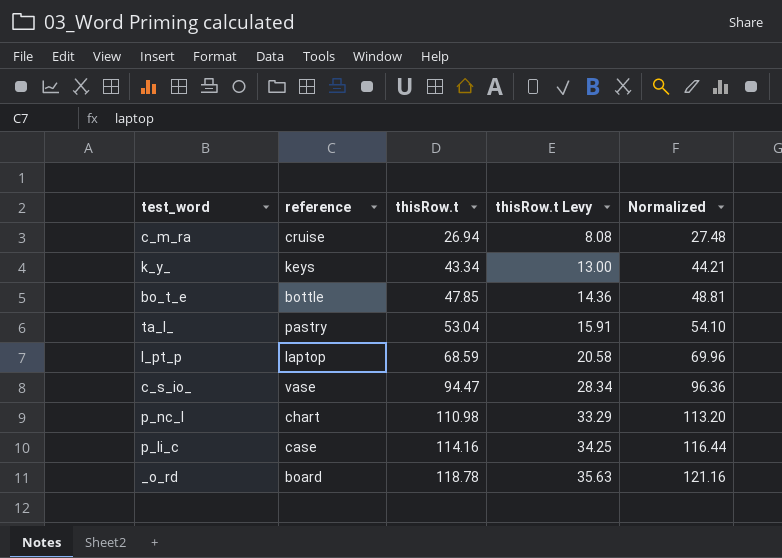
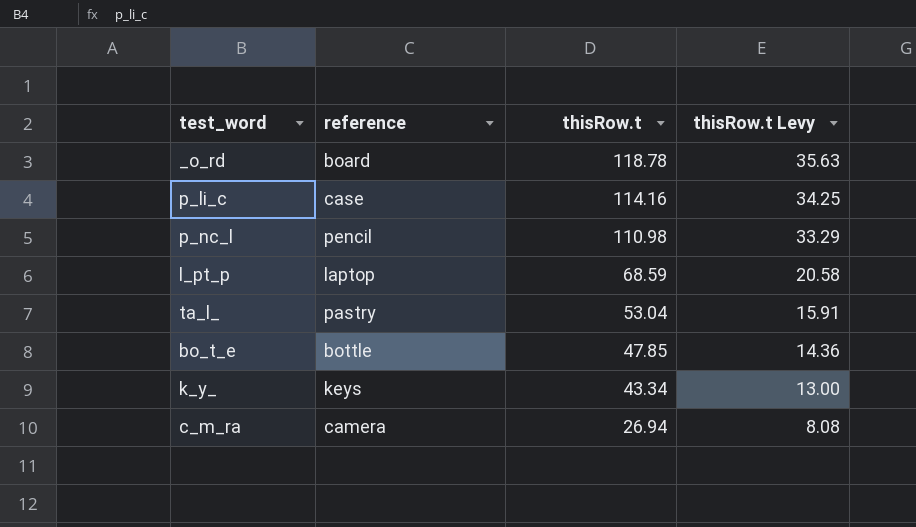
row order: thisRow.t ascending -> thisRow.t descending
column Normalized | formula: [thisRow.t] * 1.02 -> none
row c_s_io_: vase | 94.47 | 28.34 | 96.36 -> none
p_nc_l | reference: chart -> pencil
c_m_ra | reference: cruise -> camera

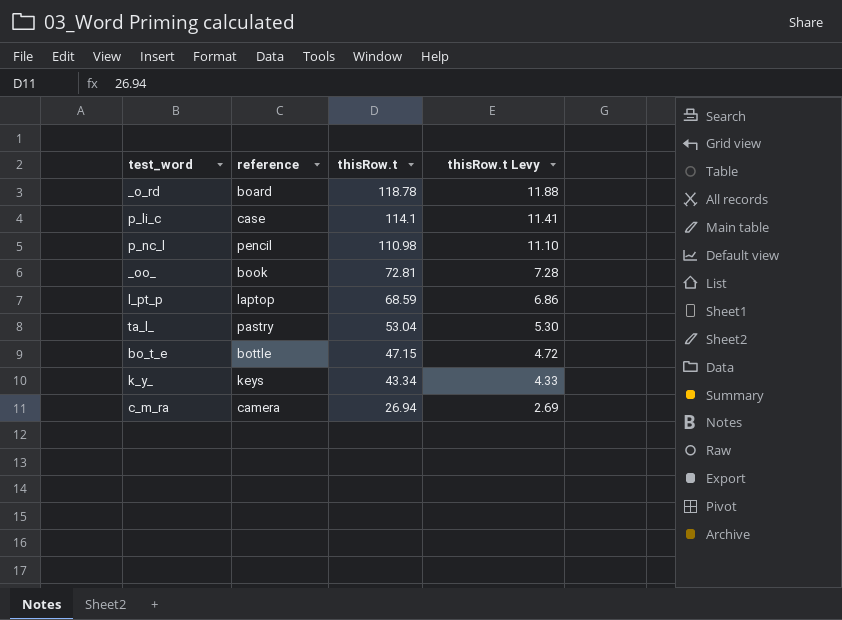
column thisRow.t Levy | formula: [thisRow.t] * 0.3 -> [thisRow.t] * 0.1
p_li_c | thisRow.t: 114.16 -> 114.1
row _oo_: none -> book | 72.81 | 7.28
bo_t_e | thisRow.t: 47.85 -> 47.15

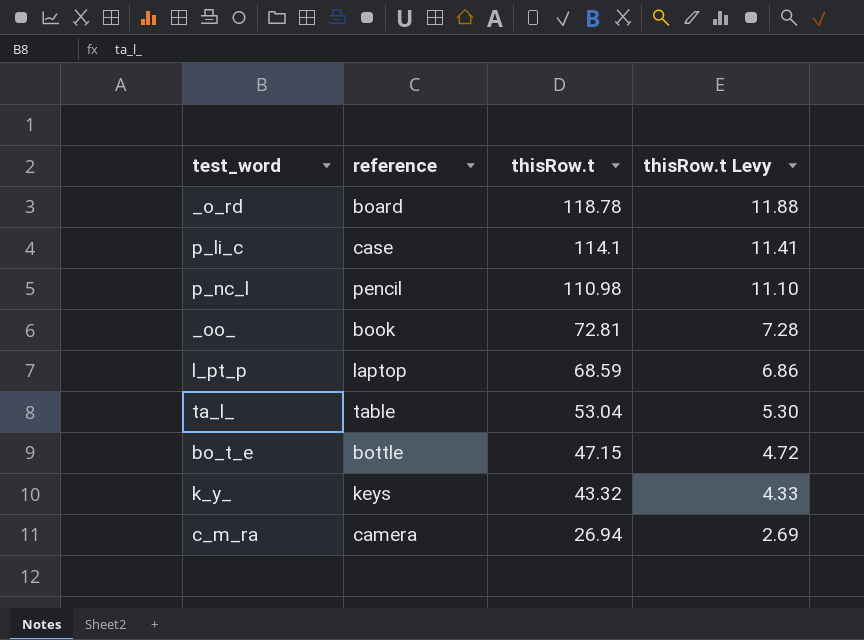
ta_l_ | reference: pastry -> table
k_y_ | thisRow.t: 43.34 -> 43.32

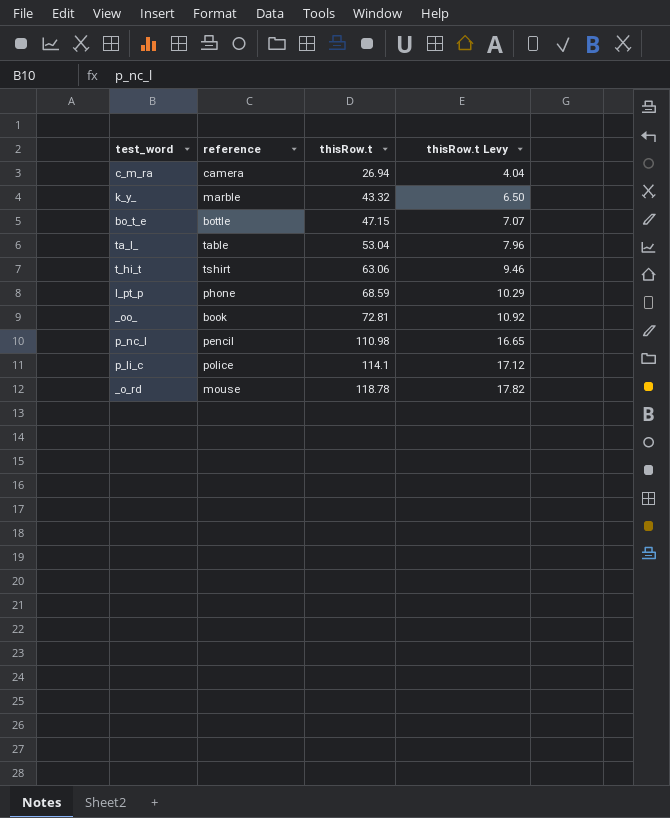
row order: thisRow.t descending -> thisRow.t ascending
column thisRow.t Levy | formula: [thisRow.t] * 0.1 -> [thisRow.t] * 0.15
k_y_ | reference: keys -> marble
row t_hi_t: none -> tshirt | 63.06 | 9.46
l_pt_p | reference: laptop -> phone
p_li_c | reference: case -> police
_o_rd | reference: board -> mouse

